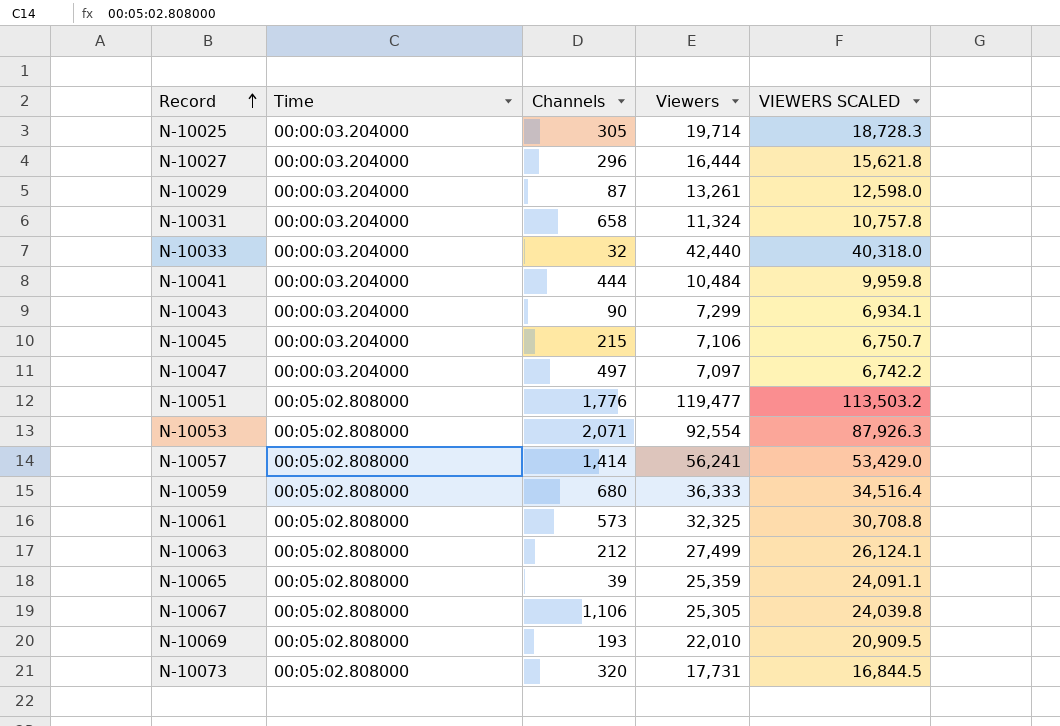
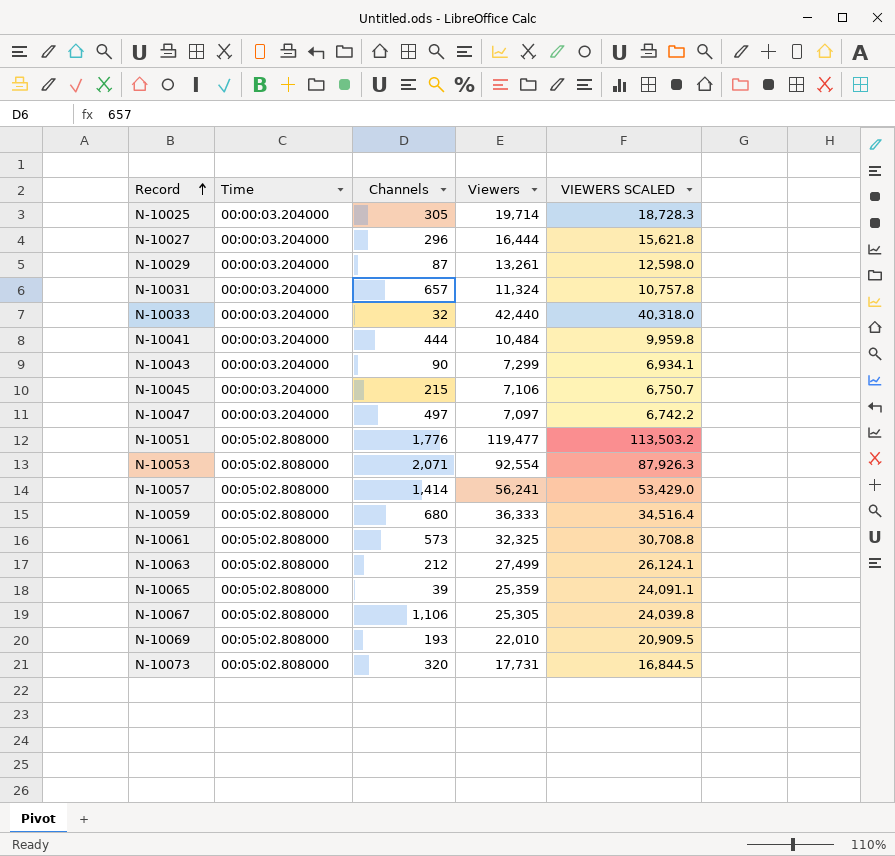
N-10031 | Channels: 658 -> 657

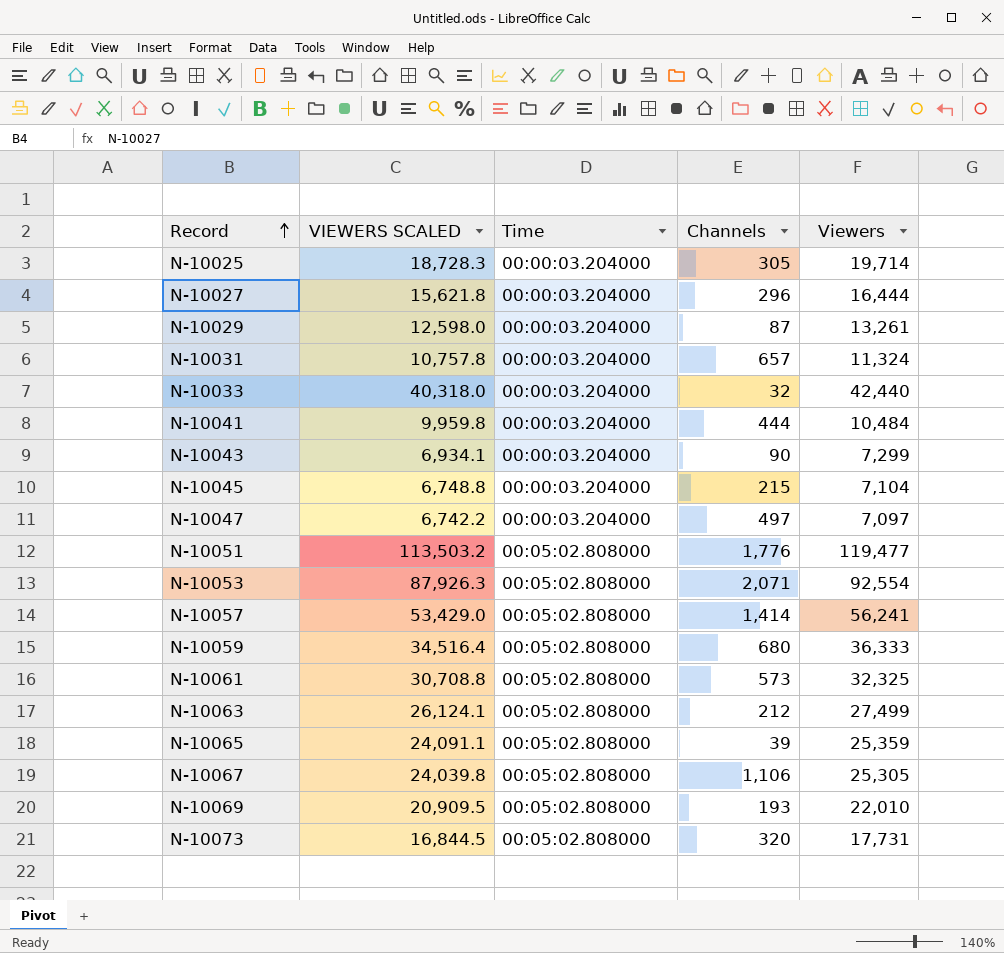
column VIEWERS SCALED | position: 5 -> 2
N-10045 | VIEWERS SCALED: 6,750.7 -> 6,748.8
N-10045 | Viewers: 7,106 -> 7,104

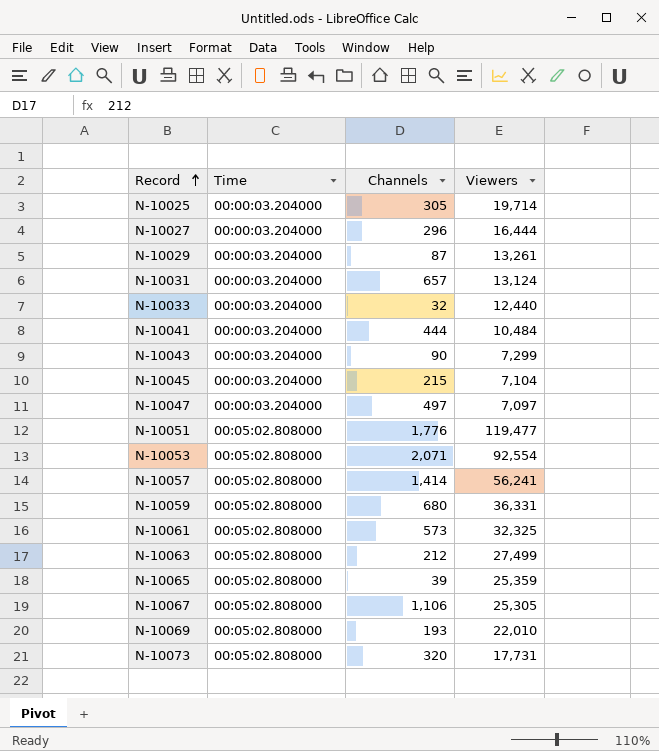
column VIEWERS SCALED | formula: [Viewers] * 0.95 -> none
N-10031 | Viewers: 11,324 -> 13,124
N-10033 | Viewers: 42,440 -> 12,440
N-10059 | Viewers: 36,333 -> 36,331

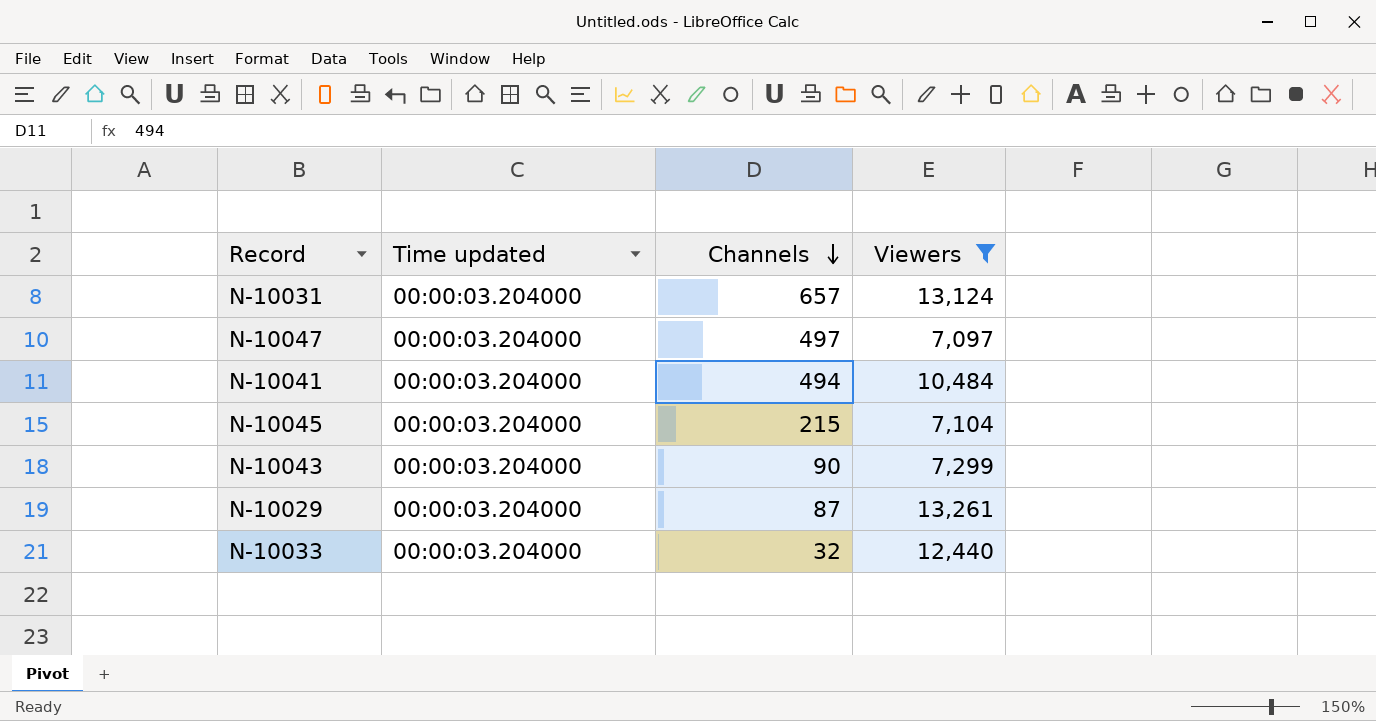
filter: none -> Viewers <= 13,261
row order: Record ascending -> Channels descending
column name: Time -> Time updated
N-10041 | Channels: 444 -> 494

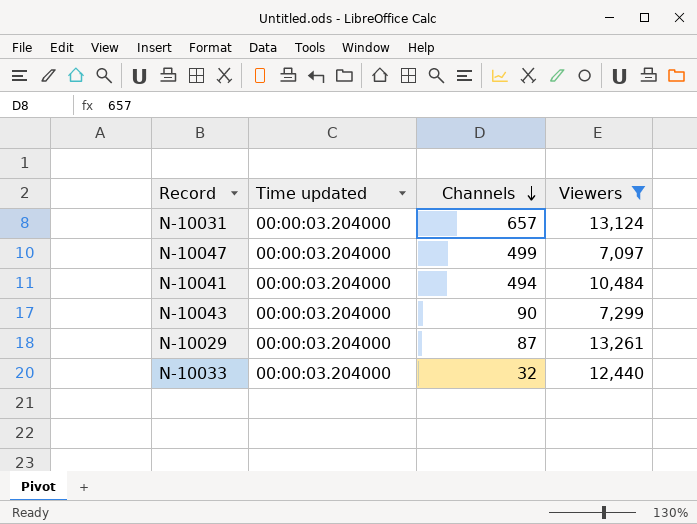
row N-10045: 00:00:03.204000 | 215 | 7,104 -> none
N-10047 | Channels: 497 -> 499

